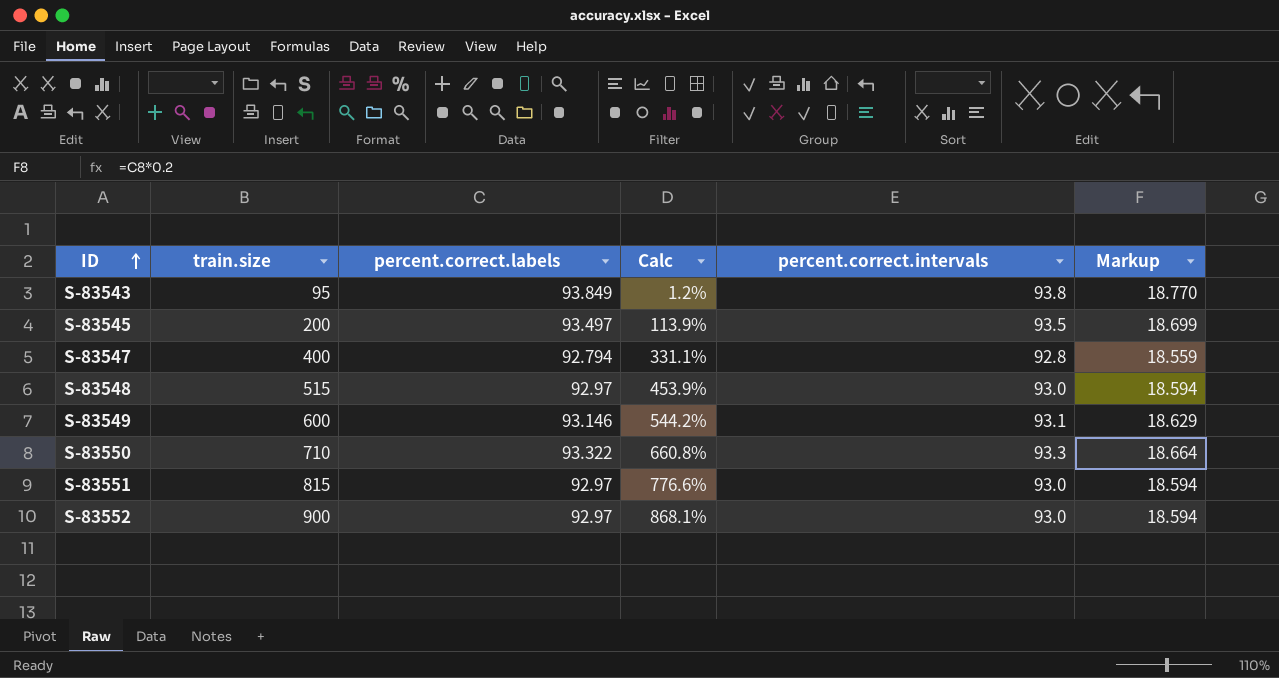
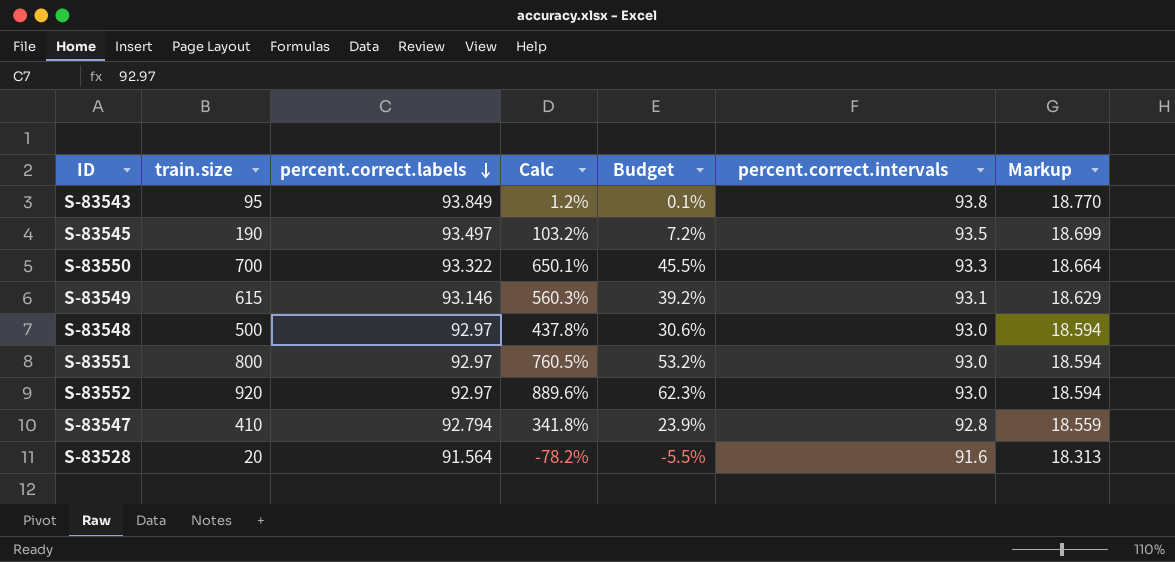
row order: ID ascending -> percent.correct.labels descending
column Budget | formula: none -> [Calc] * 0.07
S-83545 | train.size: 200 -> 190
S-83545 | Calc: 113.9% -> 103.2%
S-83550 | train.size: 710 -> 700
S-83550 | Calc: 660.8% -> 650.1%
S-83549 | train.size: 600 -> 615
S-83549 | Calc: 544.2% -> 560.3%
S-83548 | train.size: 515 -> 500
S-83548 | Calc: 453.9% -> 437.8%
S-83551 | train.size: 815 -> 800
S-83551 | Calc: 776.6% -> 760.5%
S-83552 | train.size: 900 -> 920
S-83552 | Calc: 868.1% -> 889.6%
S-83547 | train.size: 400 -> 410
S-83547 | Calc: 331.1% -> 341.8%
row S-83528: none -> 20 | 91.564 | -78.2% | -5.5% | 91.6 | 18.313

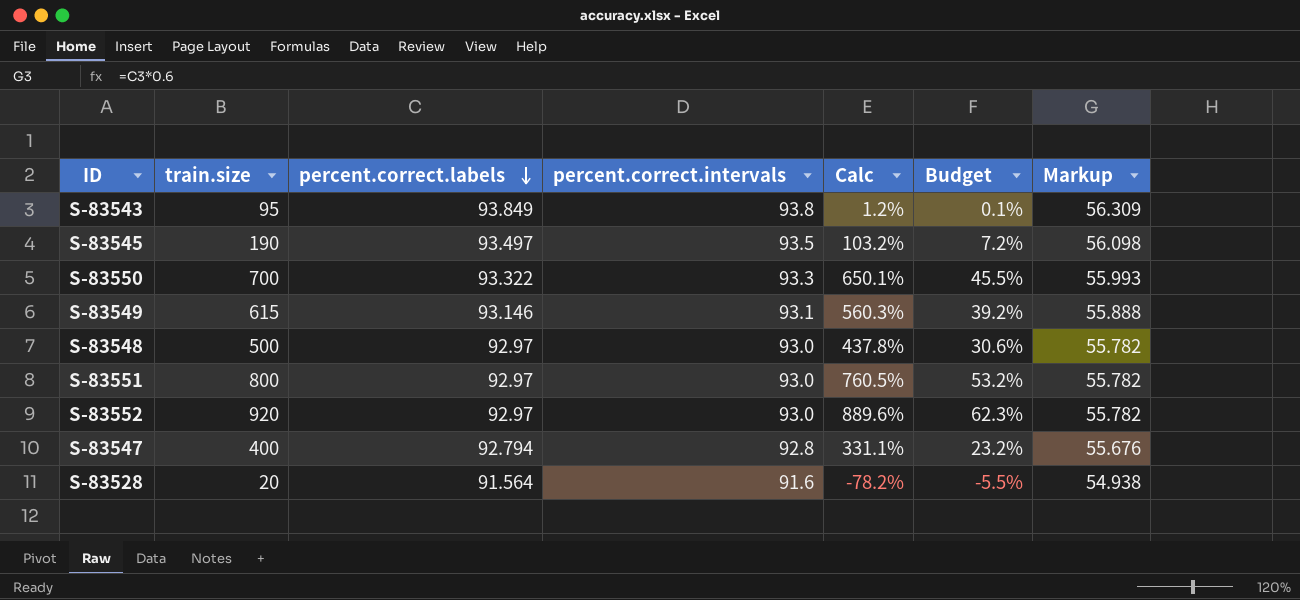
column percent.correct.intervals | position: 6 -> 4
column Markup | formula: [percent.correct.labels] * 0.2 -> [percent.correct.labels] * 0.6
S-83547 | train.size: 410 -> 400
S-83547 | Calc: 341.8% -> 331.1%
S-83547 | Budget: 23.9% -> 23.2%

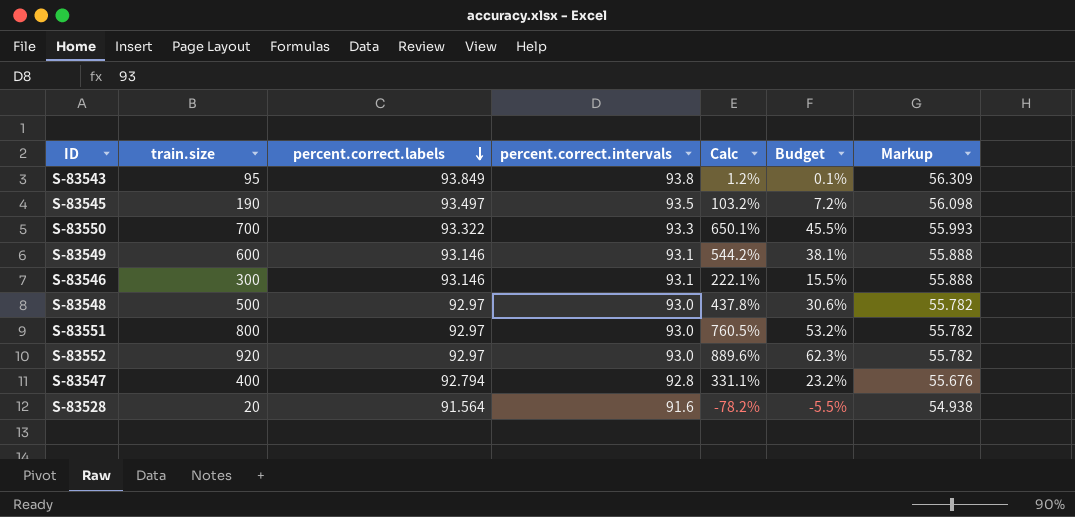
S-83549 | train.size: 615 -> 600
S-83549 | Calc: 560.3% -> 544.2%
S-83549 | Budget: 39.2% -> 38.1%
row S-83546: none -> 300 | 93.146 | 93.1 | 222.1% | 15.5% | 55.888

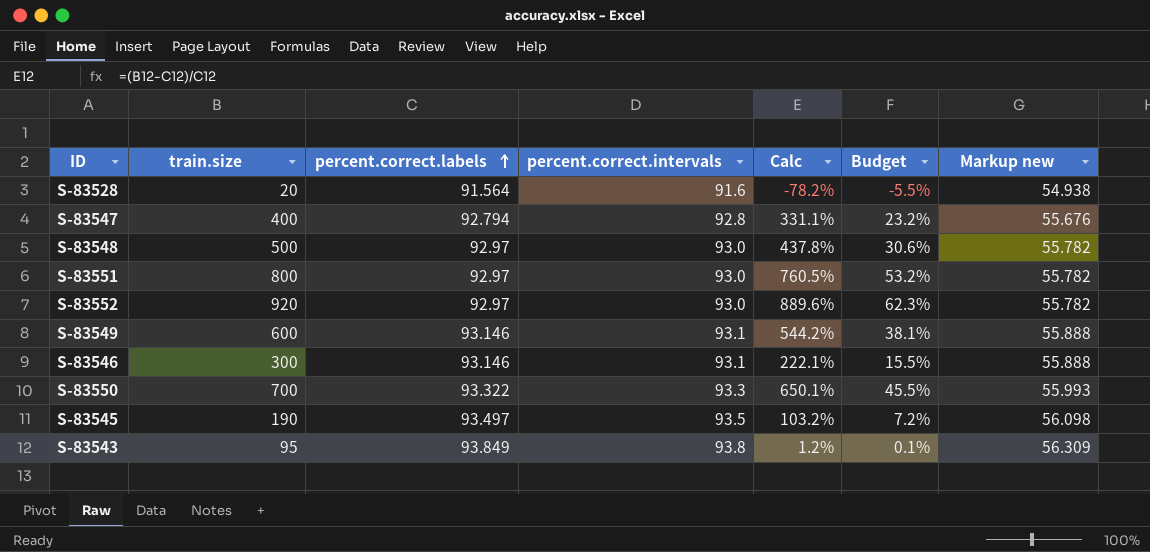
row order: percent.correct.labels descending -> percent.correct.labels ascending
column name: Markup -> Markup new

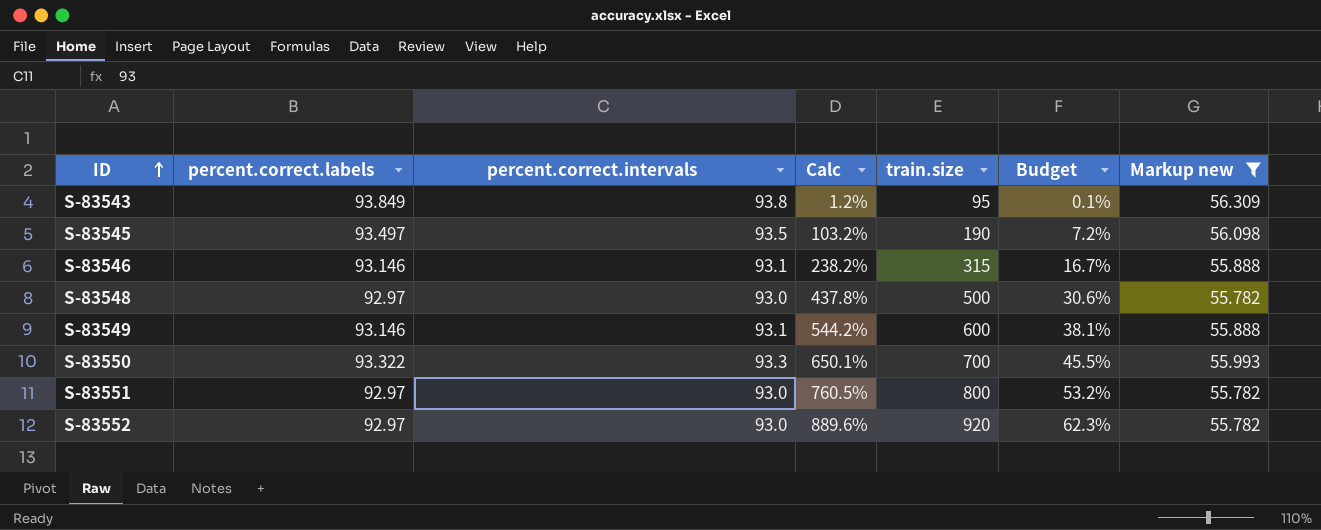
filter: none -> Markup new >= 55.782
row order: percent.correct.labels ascending -> ID ascending
column train.size | position: 2 -> 5
S-83546 | Calc: 222.1% -> 238.2%
S-83546 | train.size: 300 -> 315
S-83546 | Budget: 15.5% -> 16.7%

